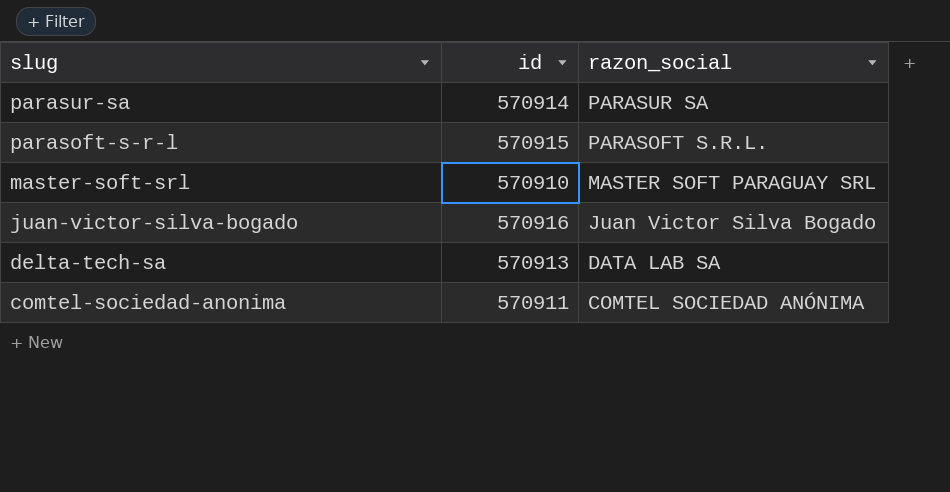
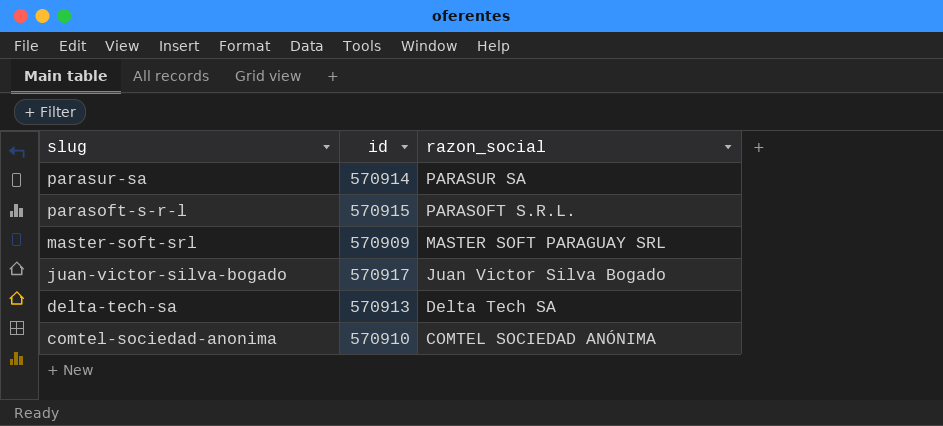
master-soft-srl | id: 570910 -> 570909
juan-victor-silva-bogado | id: 570916 -> 570917
delta-tech-sa | razon_social: DATA LAB SA -> Delta Tech SA
comtel-sociedad-anonima | id: 570911 -> 570910

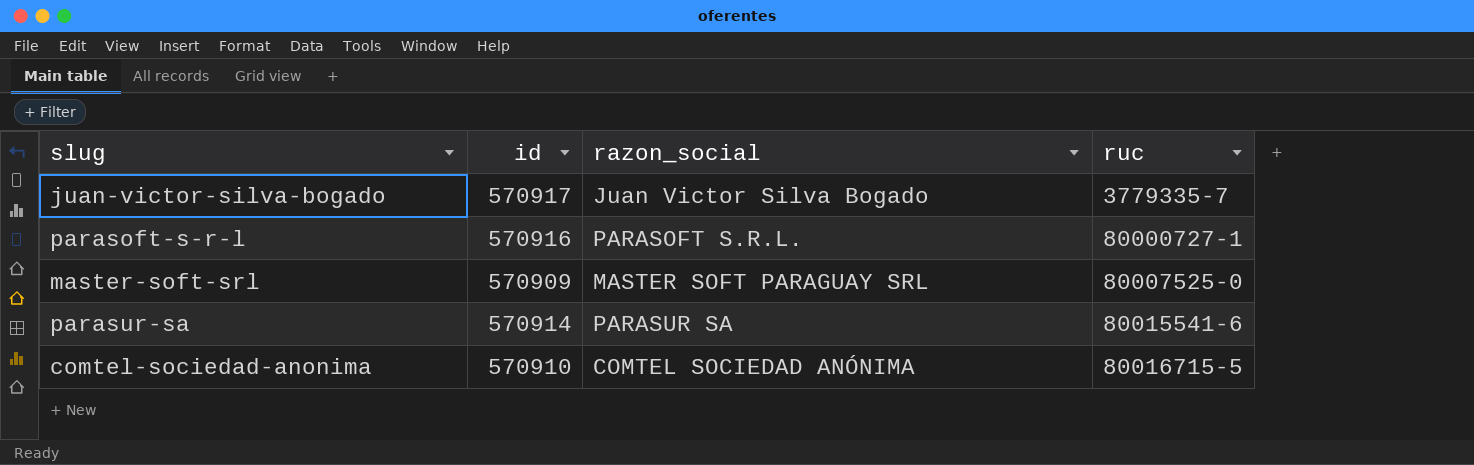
row order: slug descending -> ruc ascending
column ruc | position: none -> 4
row delta-tech-sa: 570913 | Delta Tech SA -> none
parasoft-s-r-l | id: 570915 -> 570916

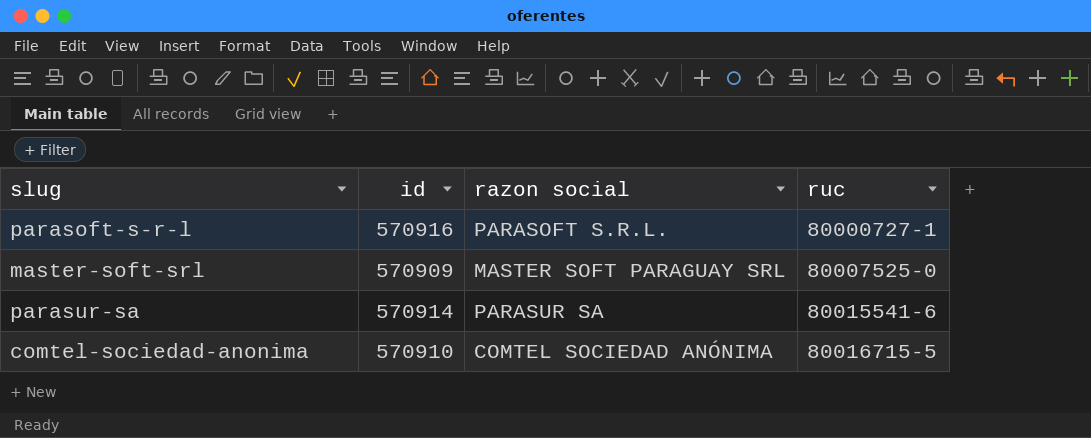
column name: razon_social -> razon social
row juan-victor-silva-bogado: 570917 | Juan Victor Silva Bogado | 3779335-7 -> none

